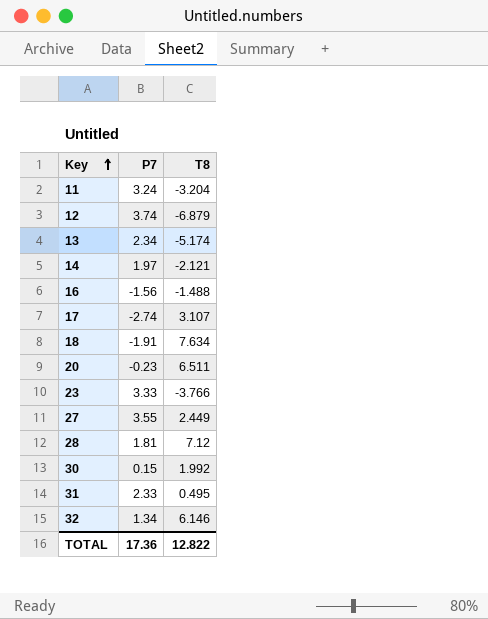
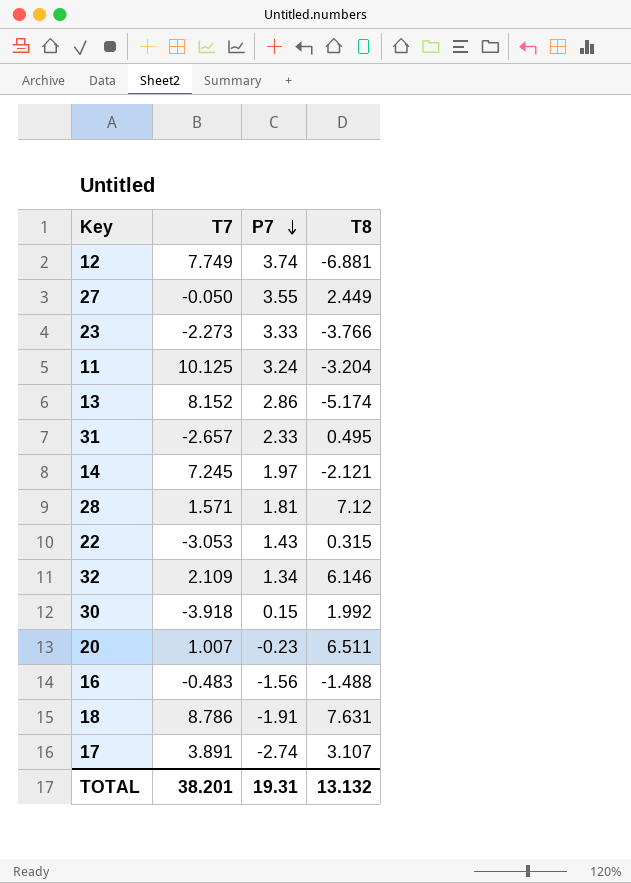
row order: Key ascending -> P7 descending
column T7 | position: none -> 2
12 | T8: -6.879 -> -6.881
13 | P7: 2.34 -> 2.86
row 22: none -> -3.053 | 1.43 | 0.315
18 | T8: 7.634 -> 7.631
TOTAL | P7: 17.36 -> 19.31
TOTAL | T8: 12.822 -> 13.132

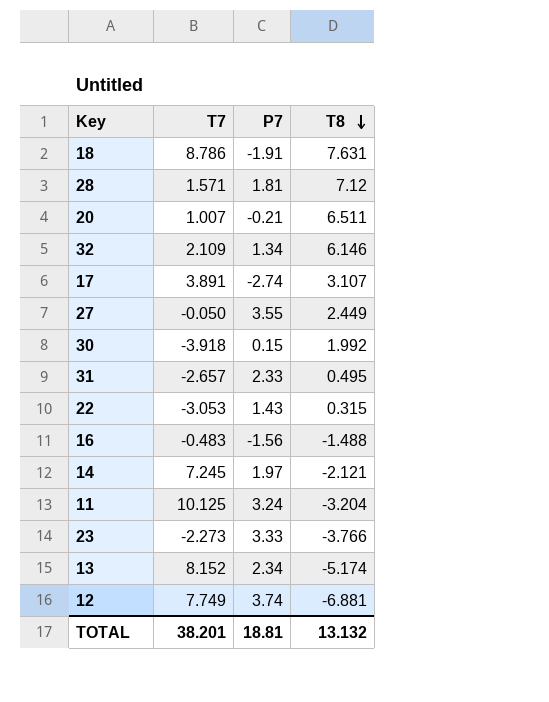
row order: P7 descending -> T8 descending
20 | P7: -0.23 -> -0.21
13 | P7: 2.86 -> 2.34
TOTAL | P7: 19.31 -> 18.81

